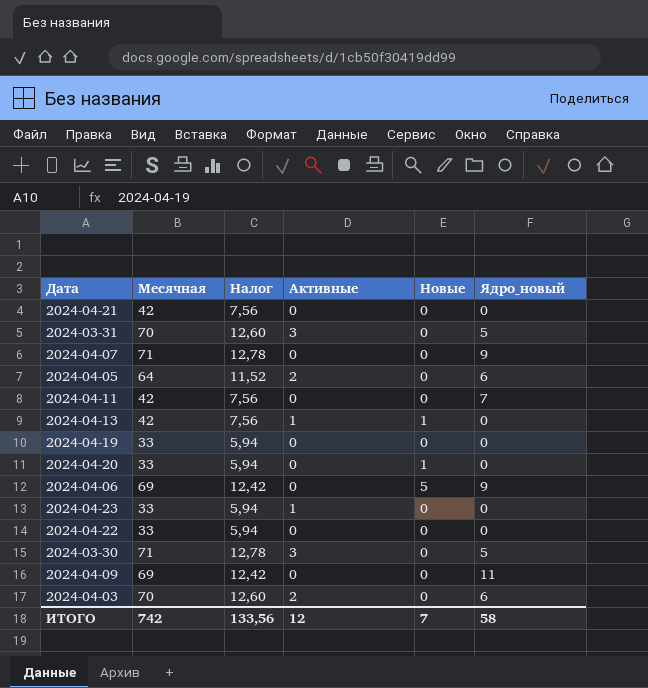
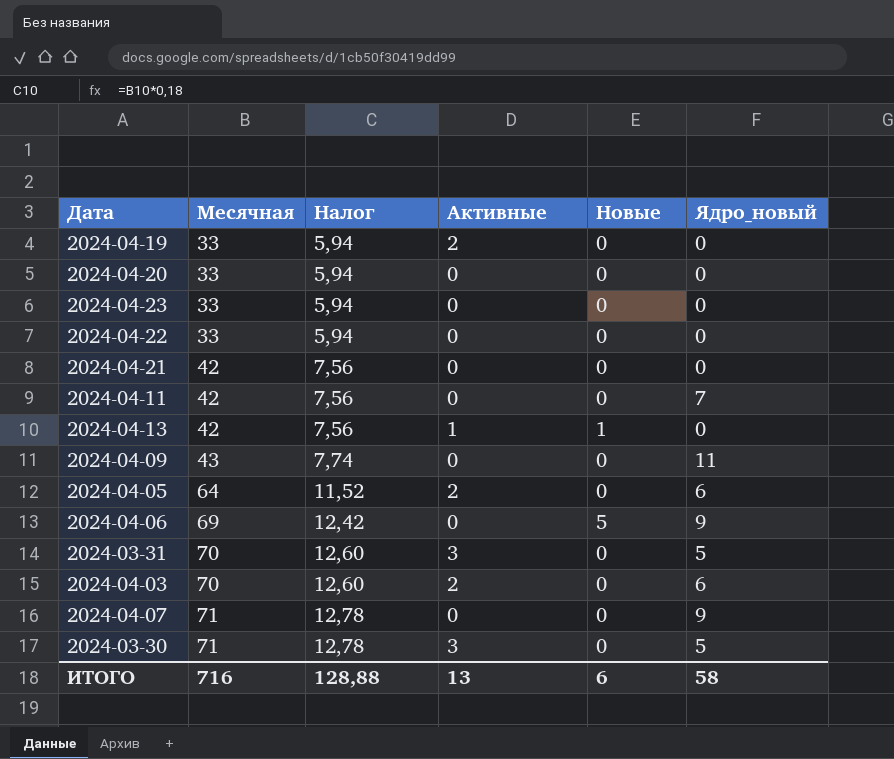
row order: none -> Месячная ascending
2024-04-19 | Активные: 0 -> 2
2024-04-20 | Новые: 1 -> 0
2024-04-23 | Активные: 1 -> 0
2024-04-09 | Месячная: 69 -> 43
2024-04-09 | Налог: 12,42 -> 7,74
ИТОГО | Месячная: 742 -> 716
ИТОГО | Налог: 133,56 -> 128,88
ИТОГО | Активные: 12 -> 13
ИТОГО | Новые: 7 -> 6

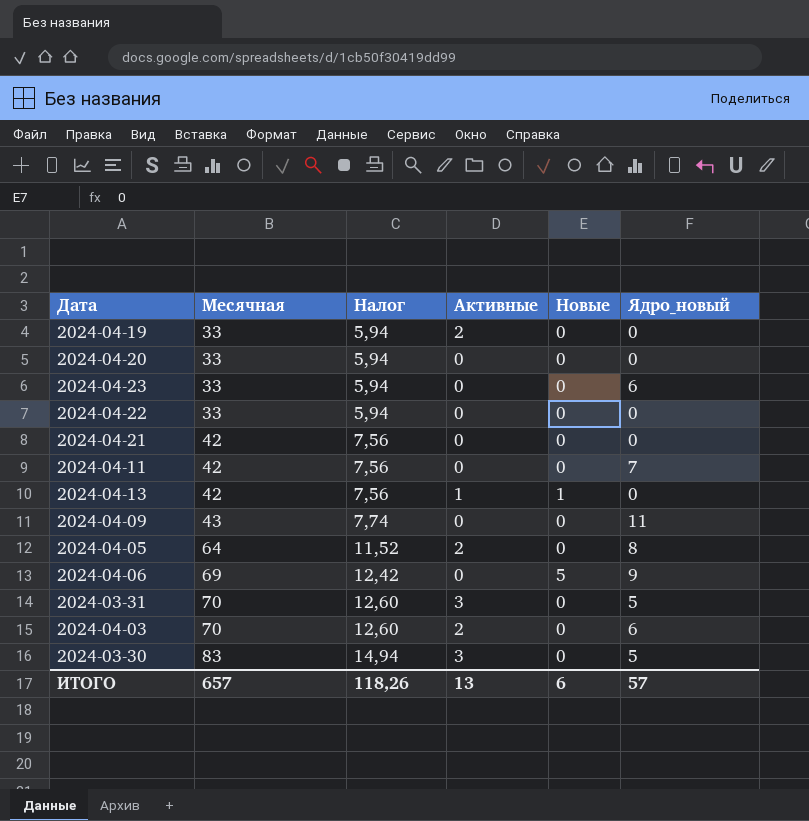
row 2024-04-07: 71 | 12,78 | 0 | 0 | 9 -> none
2024-04-23 | Ядро_новый: 0 -> 6
2024-04-05 | Ядро_новый: 6 -> 8
2024-03-30 | Месячная: 71 -> 83
2024-03-30 | Налог: 12,78 -> 14,94
ИТОГО | Месячная: 716 -> 657
ИТОГО | Налог: 128,88 -> 118,26
ИТОГО | Ядро_новый: 58 -> 57

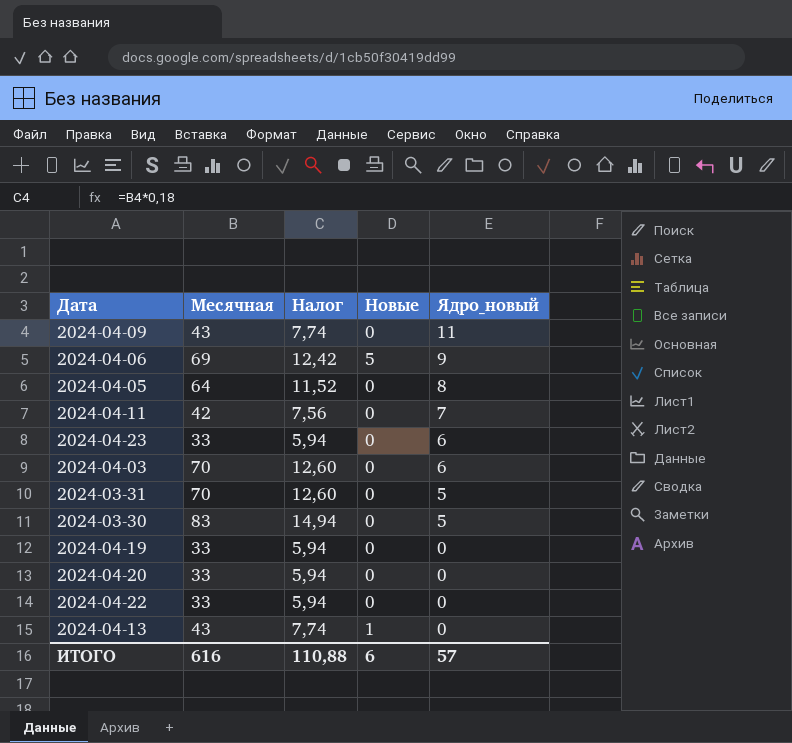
row order: Месячная ascending -> Ядро_новый descending
column Активные | position: 4 -> none
row 2024-04-21: 42 | 7,56 | 0 | 0 | 0 -> none
2024-04-13 | Месячная: 42 -> 43
2024-04-13 | Налог: 7,56 -> 7,74
ИТОГО | Месячная: 657 -> 616
ИТОГО | Налог: 118,26 -> 110,88

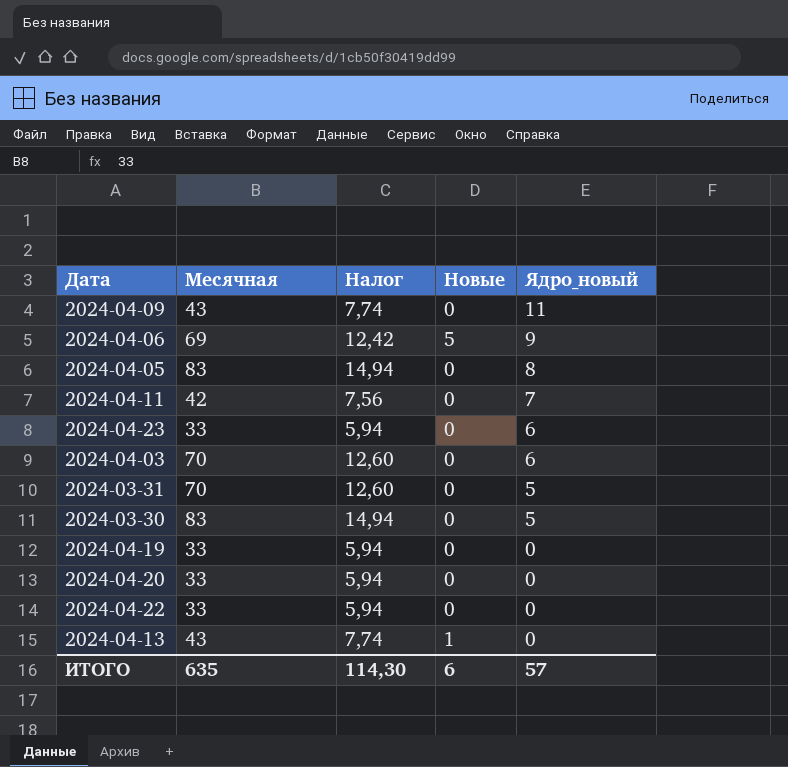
2024-04-05 | Месячная: 64 -> 83
2024-04-05 | Налог: 11,52 -> 14,94
ИТОГО | Месячная: 616 -> 635
ИТОГО | Налог: 110,88 -> 114,30

